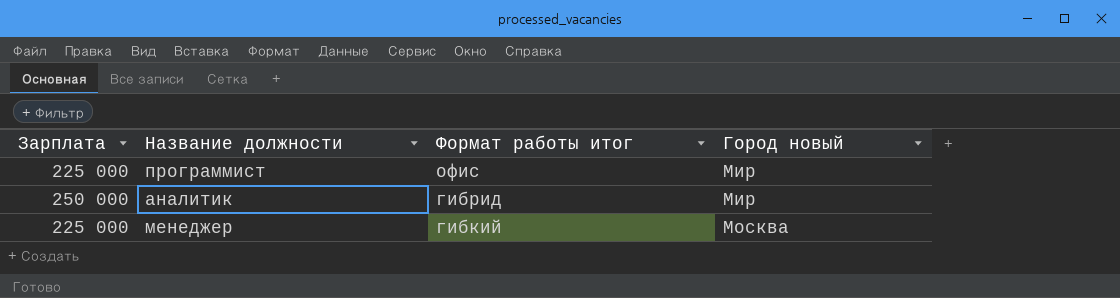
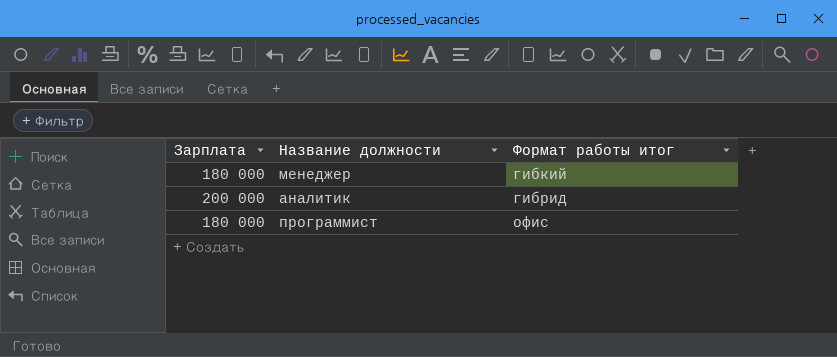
row order: Формат работы итог descending -> Формат работы итог ascending
column Город новый | position: 4 -> none
менеджер | Зарплата: 225 000 -> 180 000
аналитик | Зарплата: 250 000 -> 200 000
программист | Зарплата: 225 000 -> 180 000

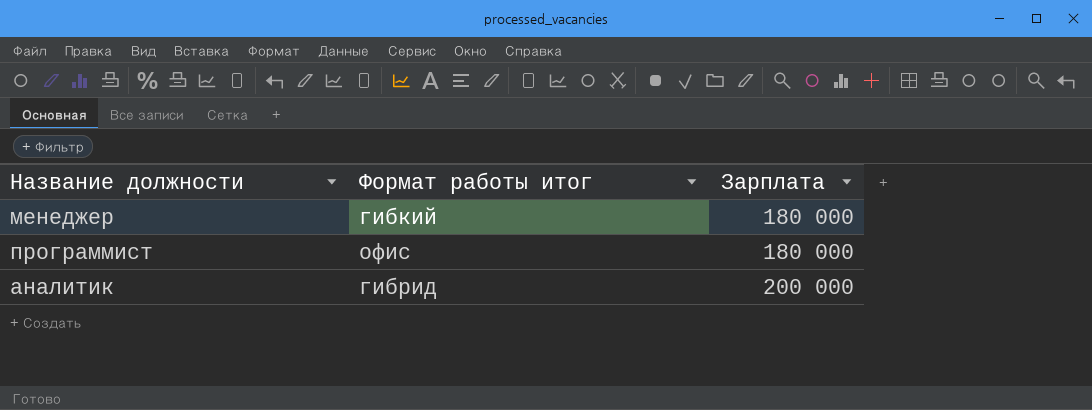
row order: Формат работы итог ascending -> Зарплата ascending
column Зарплата | position: 1 -> 3

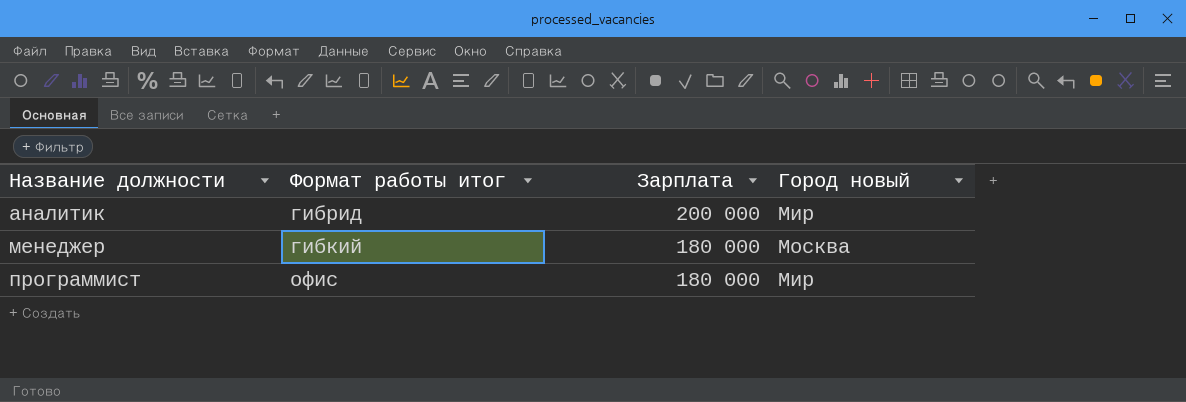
row order: Зарплата ascending -> Название должности ascending
column Город новый | position: none -> 4

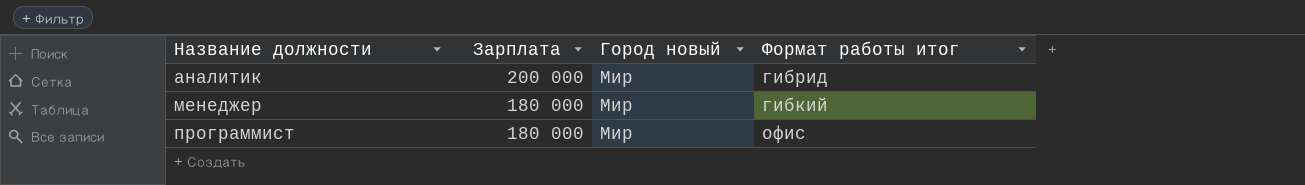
column Формат работы итог | position: 2 -> 4
менеджер | Город новый: Москва -> Мир

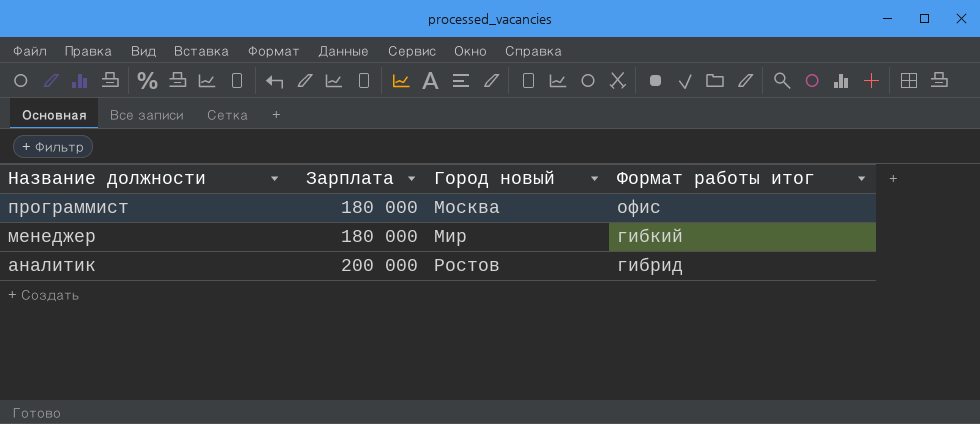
row order: Название должности ascending -> Название должности descending
программист | Город новый: Мир -> Москва
аналитик | Город новый: Мир -> Ростов

